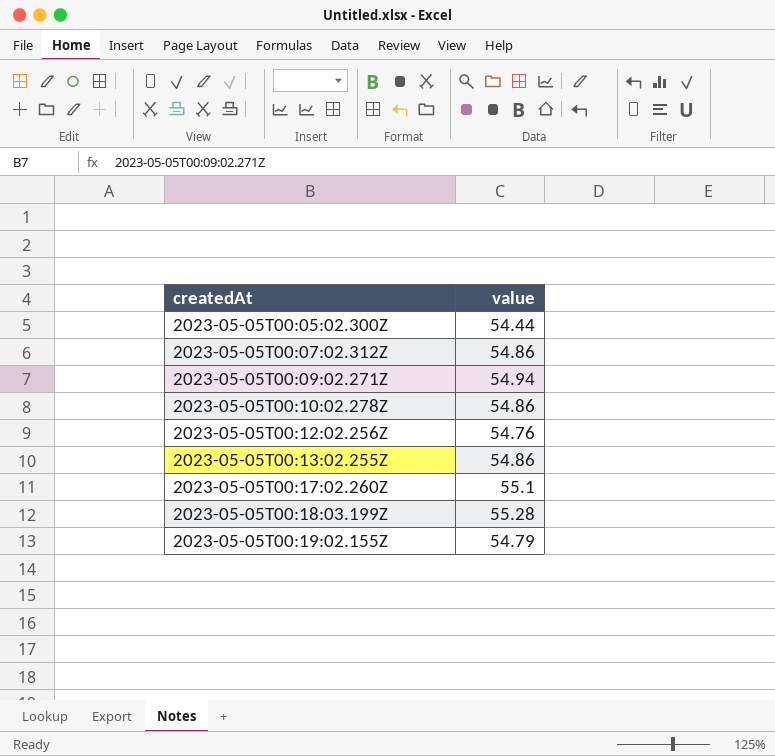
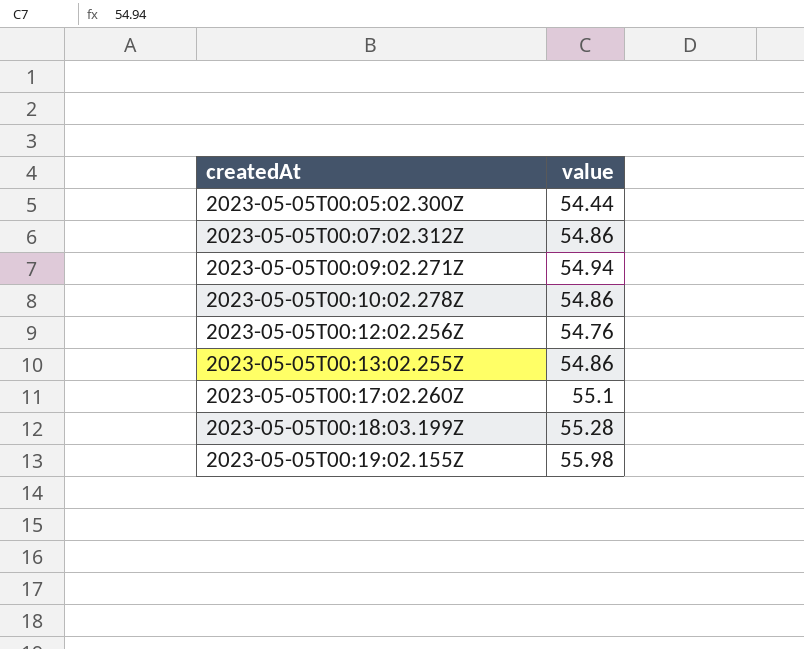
2023-05-05T00:19:02.155Z | value: 54.79 -> 55.98

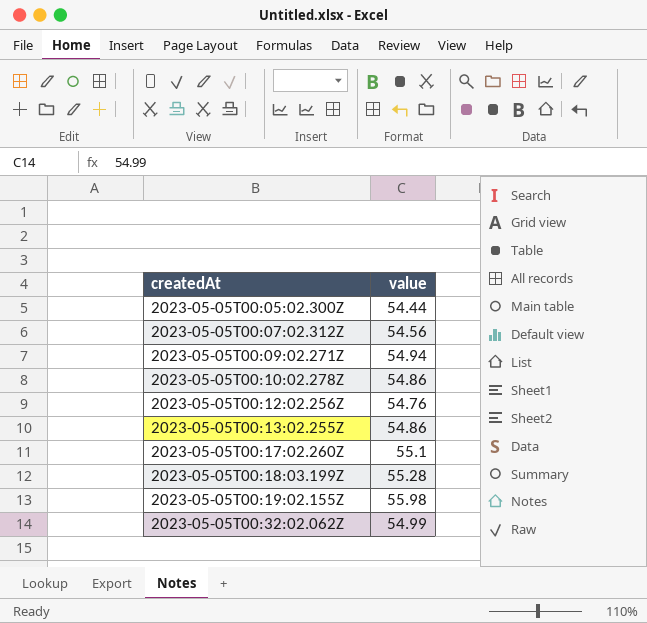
2023-05-05T00:07:02.312Z | value: 54.86 -> 54.56
row 2023-05-05T00:32:02.062Z: none -> 54.99

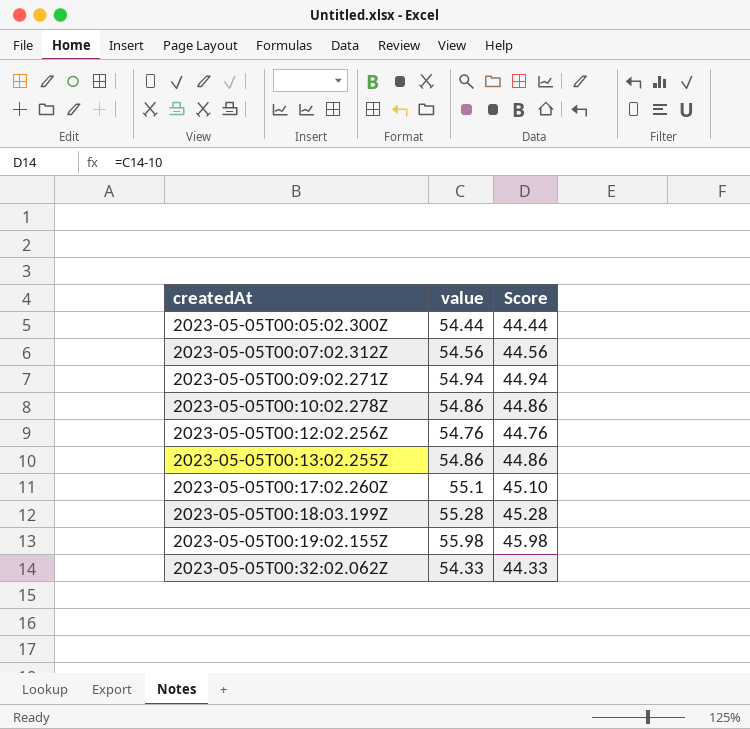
column Score | formula: none -> [value] - 10
2023-05-05T00:32:02.062Z | value: 54.99 -> 54.33

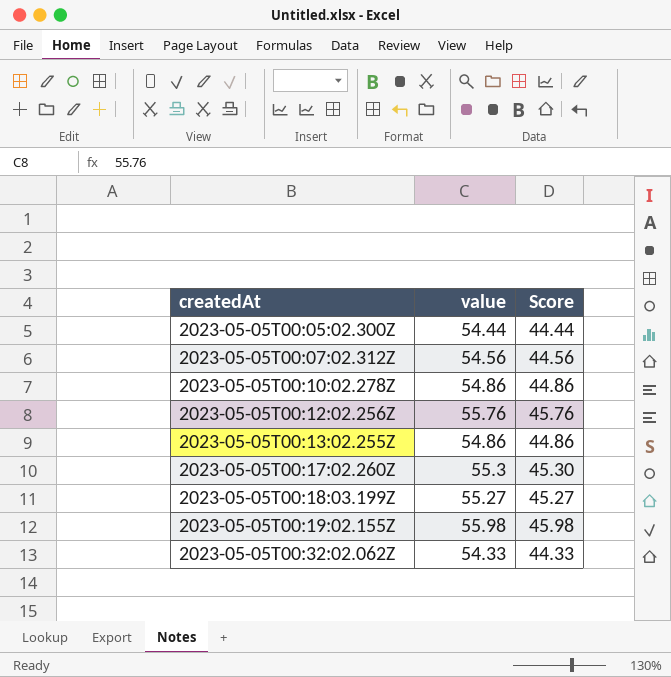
row 2023-05-05T00:09:02.271Z: 54.94 | 44.94 -> none
2023-05-05T00:12:02.256Z | value: 54.76 -> 55.76
2023-05-05T00:12:02.256Z | Score: 44.76 -> 45.76
2023-05-05T00:17:02.260Z | value: 55.1 -> 55.3
2023-05-05T00:17:02.260Z | Score: 45.10 -> 45.30
2023-05-05T00:18:03.199Z | value: 55.28 -> 55.27
2023-05-05T00:18:03.199Z | Score: 45.28 -> 45.27

